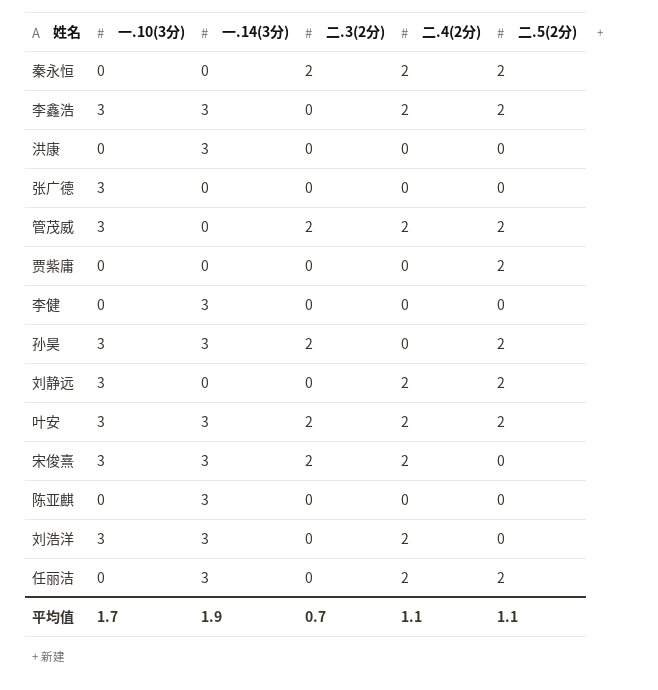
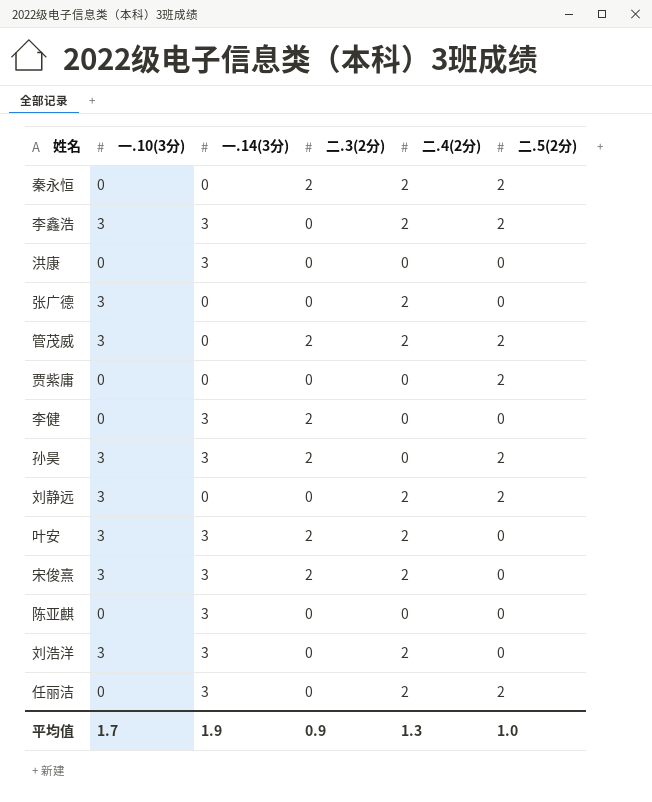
张广德 | 二.4(2分): 0 -> 2
李健 | 二.3(2分): 0 -> 2
叶安 | 二.5(2分): 2 -> 0
平均值 | 二.3(2分): 0.7 -> 0.9
平均值 | 二.4(2分): 1.1 -> 1.3
平均值 | 二.5(2分): 1.1 -> 1.0

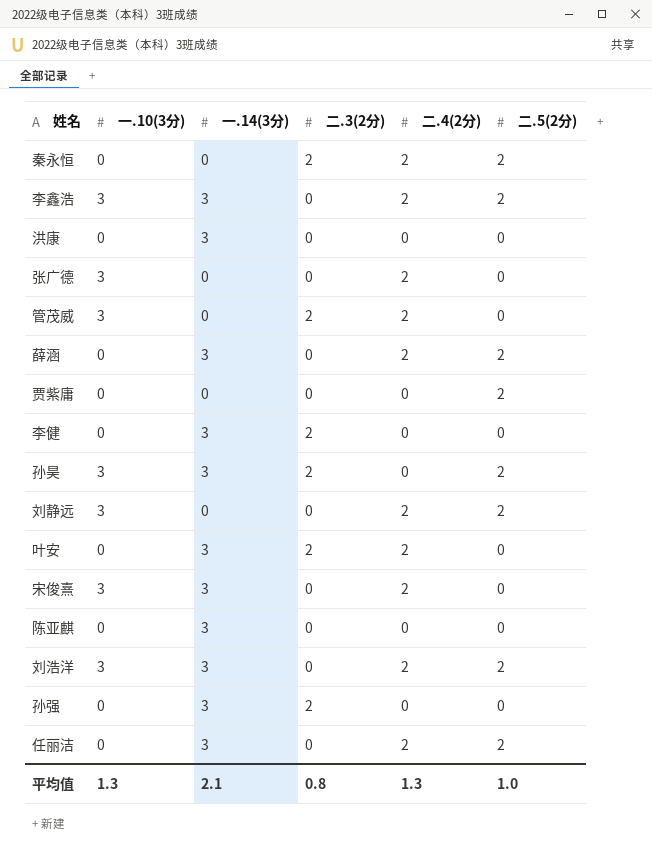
管茂威 | 二.5(2分): 2 -> 0
row 薛涵: none -> 0 | 3 | 0 | 2 | 2
叶安 | 一.10(3分): 3 -> 0
宋俊熹 | 二.3(2分): 2 -> 0
刘浩洋 | 二.5(2分): 0 -> 2
row 孙强: none -> 0 | 3 | 2 | 0 | 0
平均值 | 一.10(3分): 1.7 -> 1.3
平均值 | 一.14(3分): 1.9 -> 2.1
平均值 | 二.3(2分): 0.9 -> 0.8

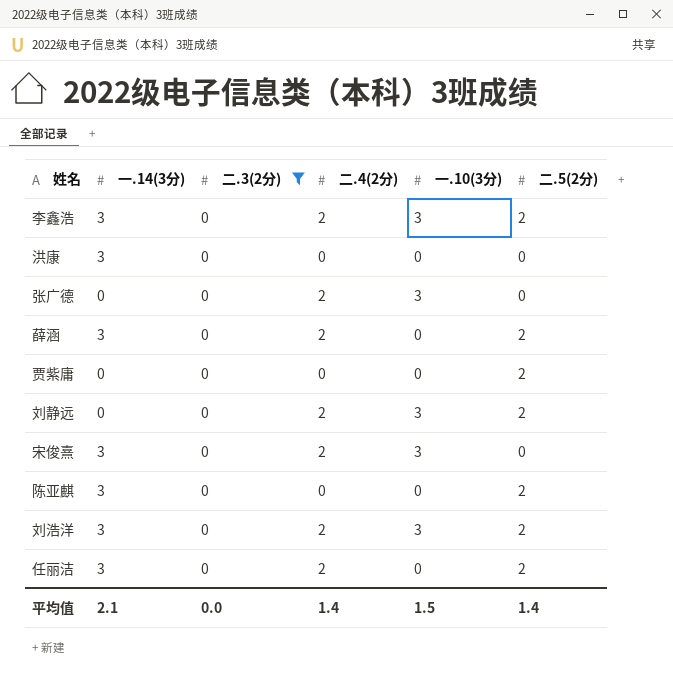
filter: none -> 二.3(2分) = 0
column 一.10(3分) | position: 2 -> 5
陈亚麒 | 二.5(2分): 0 -> 2
平均值 | 二.3(2分): 0.8 -> 0.0
平均值 | 二.4(2分): 1.3 -> 1.4
平均值 | 一.10(3分): 1.3 -> 1.5
平均值 | 二.5(2分): 1.0 -> 1.4

